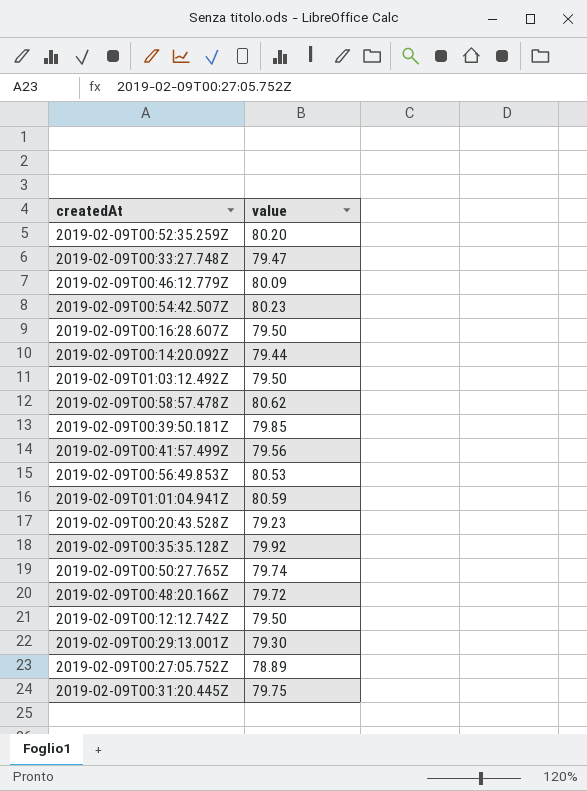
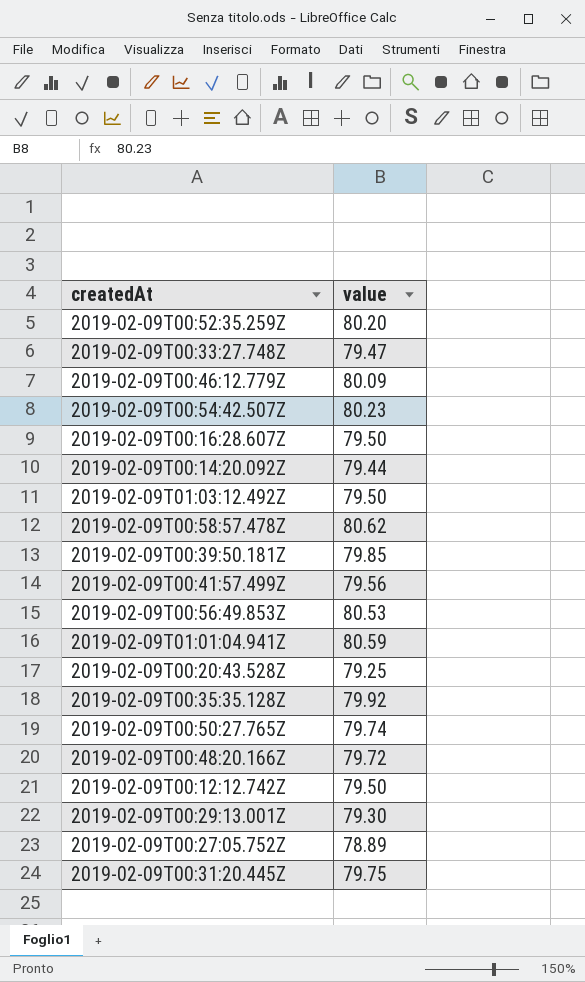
2019-02-09T00:20:43.528Z | value: 79.23 -> 79.25

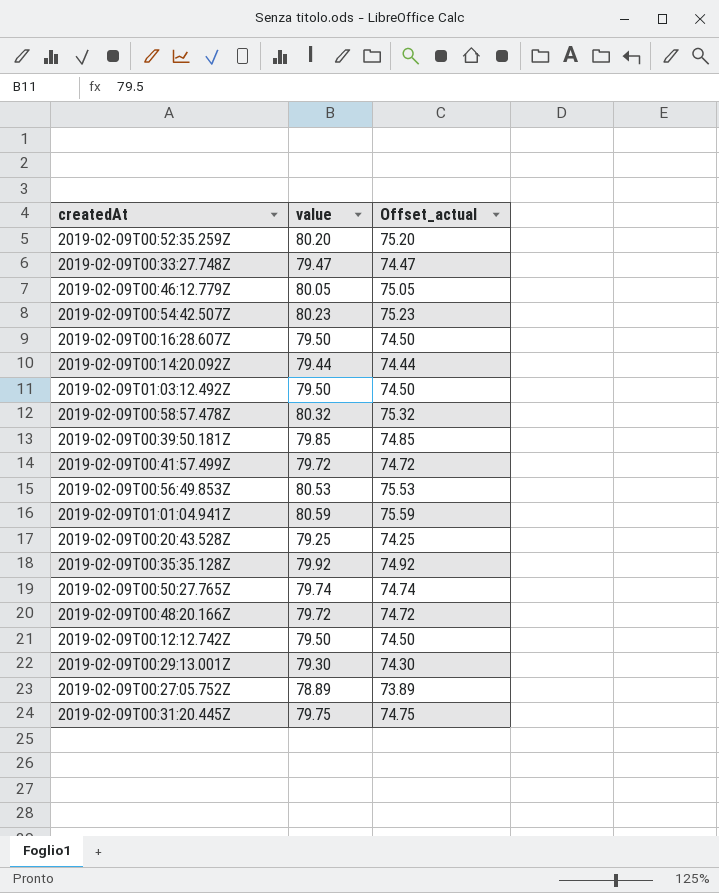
column Offset_actual | formula: none -> [value] - 5
2019-02-09T00:46:12.779Z | value: 80.09 -> 80.05
2019-02-09T00:58:57.478Z | value: 80.62 -> 80.32
2019-02-09T00:41:57.499Z | value: 79.56 -> 79.72

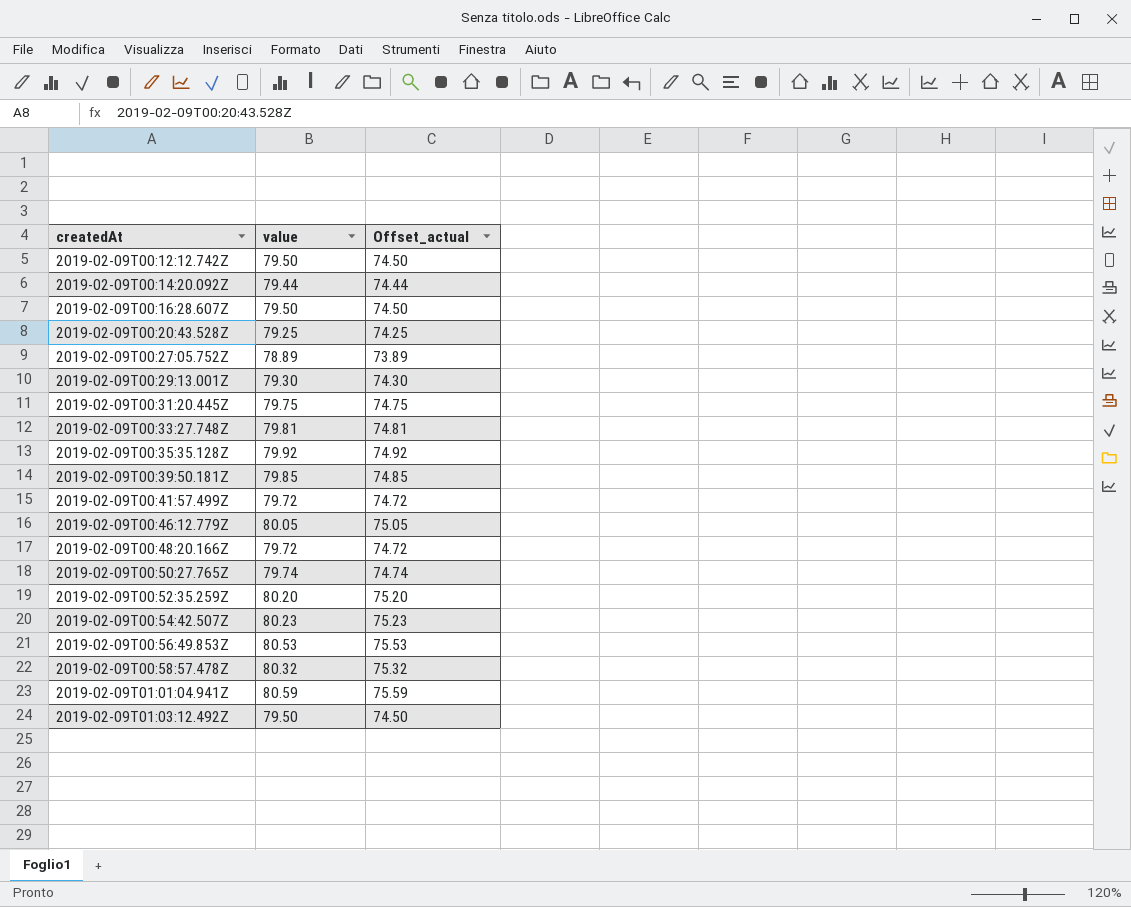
row order: none -> createdAt ascending
2019-02-09T00:33:27.748Z | value: 79.47 -> 79.81
2019-02-09T00:33:27.748Z | Offset_actual: 74.47 -> 74.81

